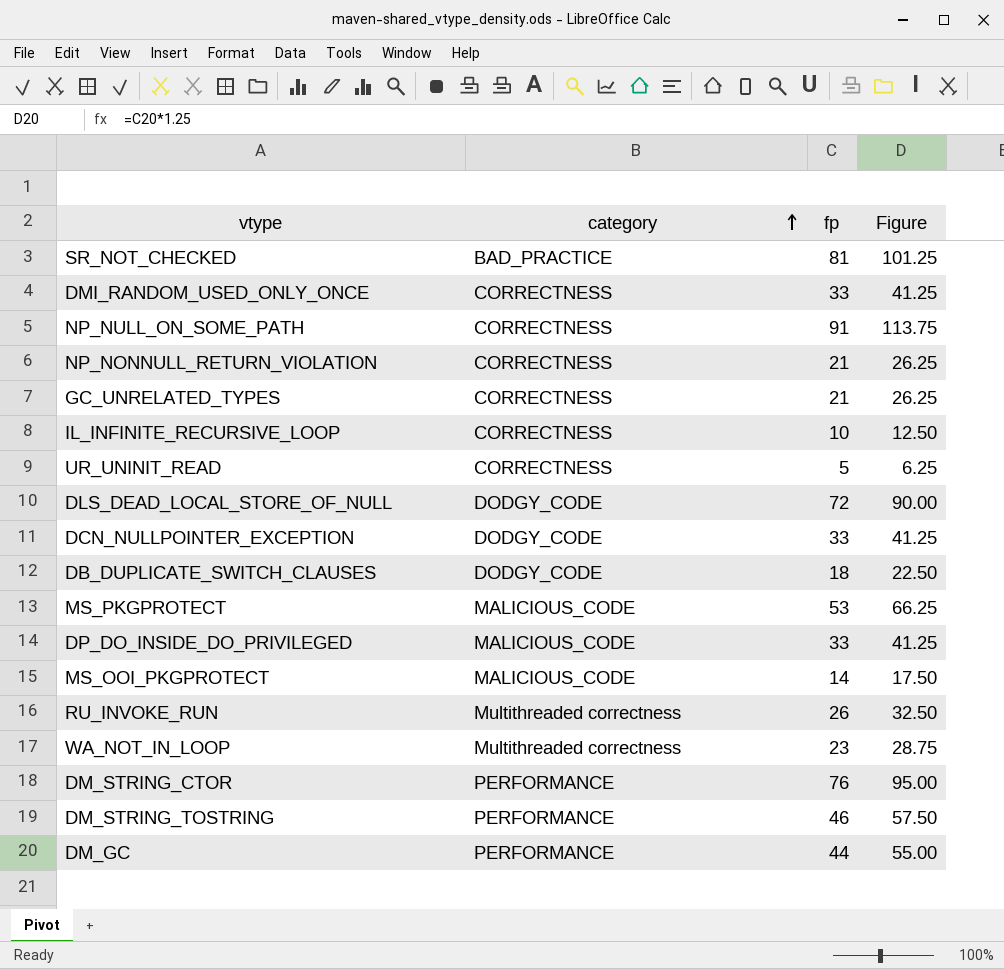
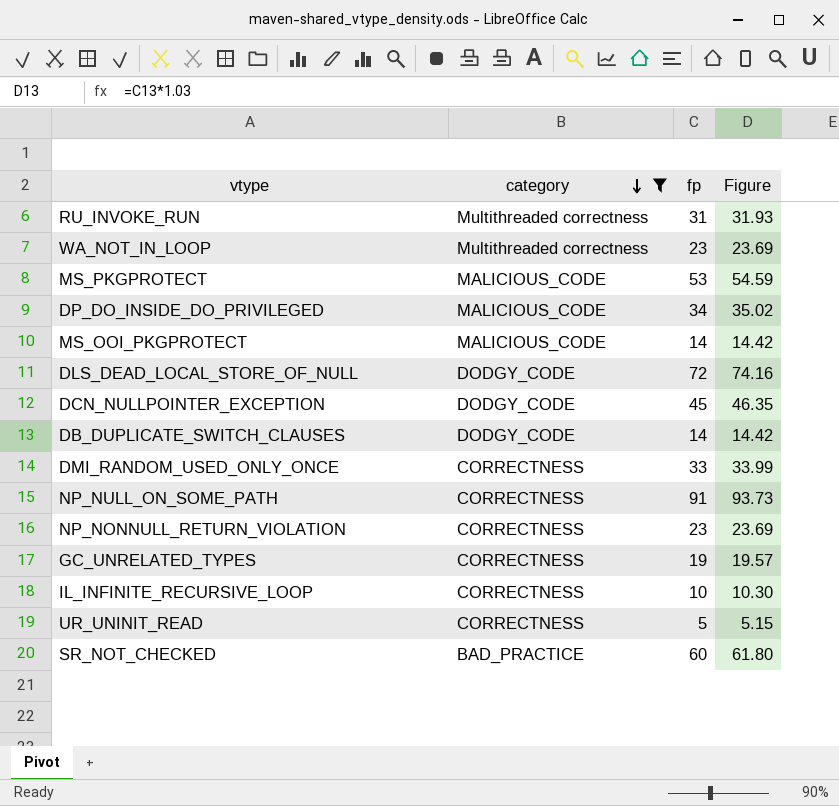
filter: none -> category != PERFORMANCE
row order: category ascending -> category descending
column Figure | formula: [fp] * 1.25 -> [fp] * 1.03
RU_INVOKE_RUN | fp: 26 -> 31
DP_DO_INSIDE_DO_PRIVILEGED | fp: 33 -> 34
DCN_NULLPOINTER_EXCEPTION | fp: 33 -> 45
DB_DUPLICATE_SWITCH_CLAUSES | fp: 18 -> 14
NP_NONNULL_RETURN_VIOLATION | fp: 21 -> 23
GC_UNRELATED_TYPES | fp: 21 -> 19
SR_NOT_CHECKED | fp: 81 -> 60

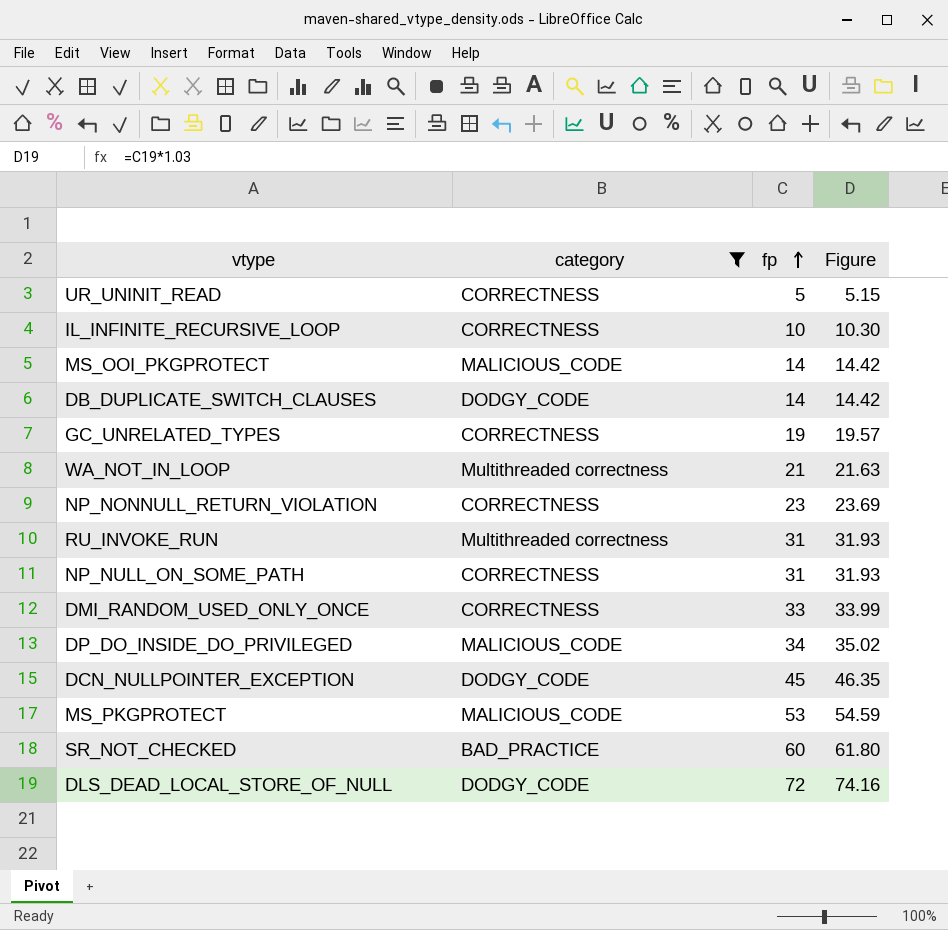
row order: category descending -> fp ascending
WA_NOT_IN_LOOP | fp: 23 -> 21
WA_NOT_IN_LOOP | Figure: 23.69 -> 21.63
NP_NULL_ON_SOME_PATH | fp: 91 -> 31
NP_NULL_ON_SOME_PATH | Figure: 93.73 -> 31.93

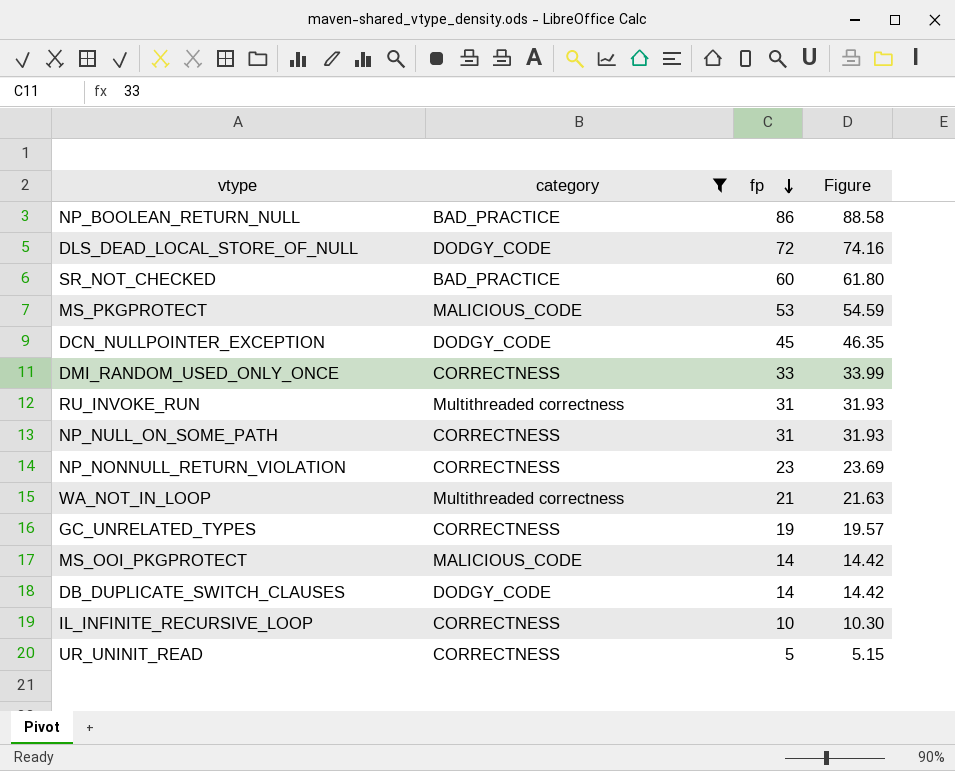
row order: fp ascending -> fp descending
row DP_DO_INSIDE_DO_PRIVILEGED: MALICIOUS_CODE | 34 | 35.02 -> none
row NP_BOOLEAN_RETURN_NULL: none -> BAD_PRACTICE | 86 | 88.58

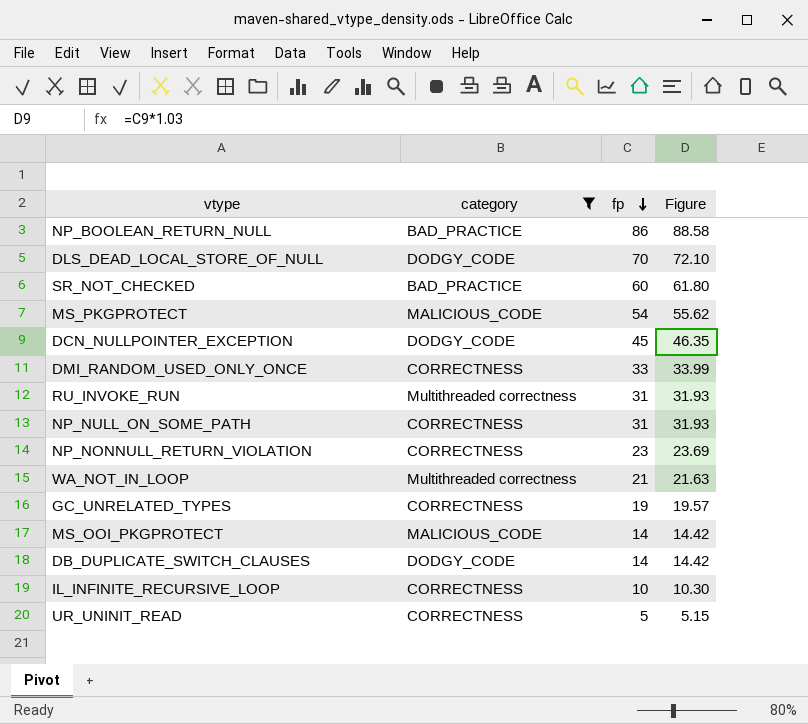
DLS_DEAD_LOCAL_STORE_OF_NULL | fp: 72 -> 70
DLS_DEAD_LOCAL_STORE_OF_NULL | Figure: 74.16 -> 72.10
MS_PKGPROTECT | fp: 53 -> 54
MS_PKGPROTECT | Figure: 54.59 -> 55.62

